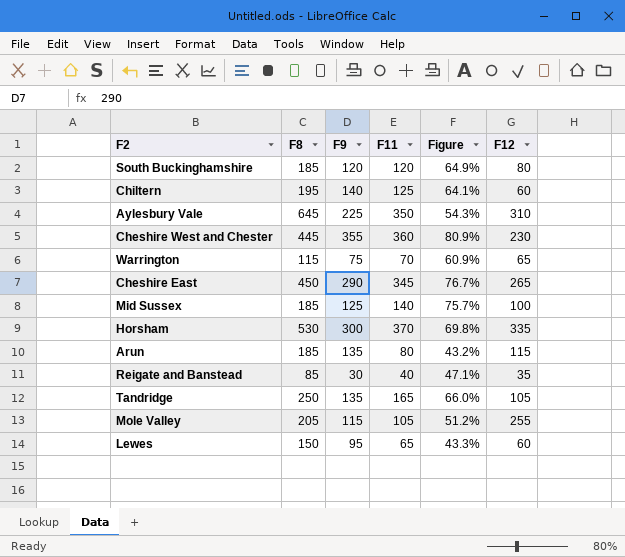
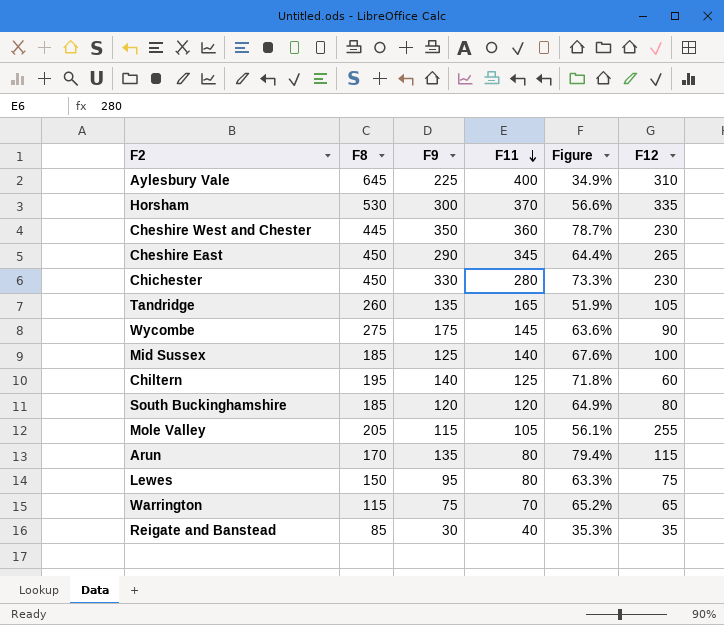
row order: none -> F11 descending
column Figure | formula: [F11] / [F8] -> [F9] / [F8]
Aylesbury Vale | F11: 350 -> 400
Cheshire West and Chester | F9: 355 -> 350
row Chichester: none -> 450 | 330 | 280 | 73.3% | 230
Tandridge | F8: 250 -> 260
row Wycombe: none -> 275 | 175 | 145 | 63.6% | 90
Arun | F8: 185 -> 170
Lewes | F11: 65 -> 80
Lewes | F12: 60 -> 75

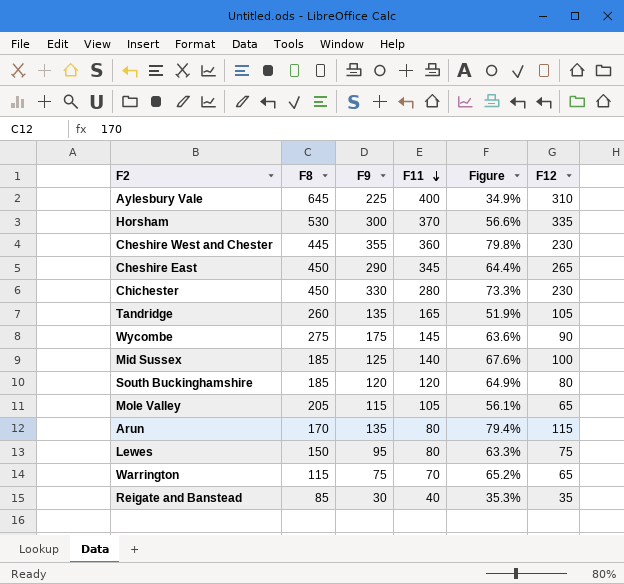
row Chiltern: 195 | 140 | 125 | 71.8% | 60 -> none
Cheshire West and Chester | F9: 350 -> 355
Cheshire West and Chester | Figure: 78.7% -> 79.8%
Mole Valley | F12: 255 -> 65

